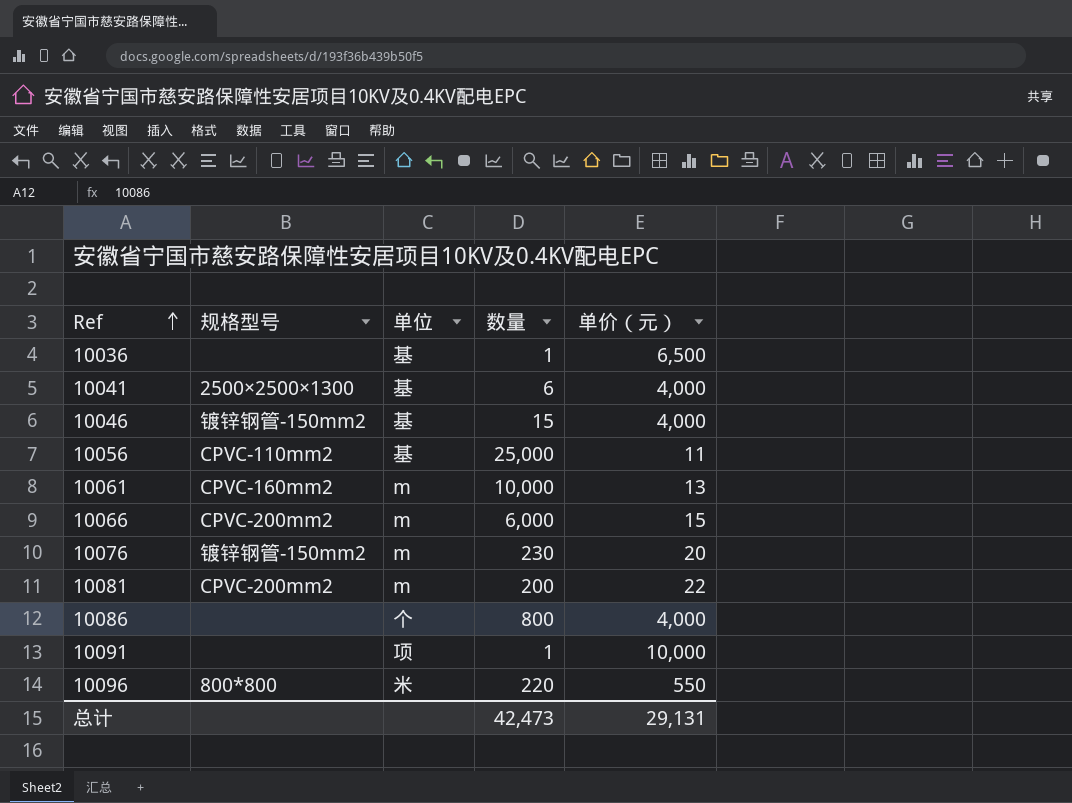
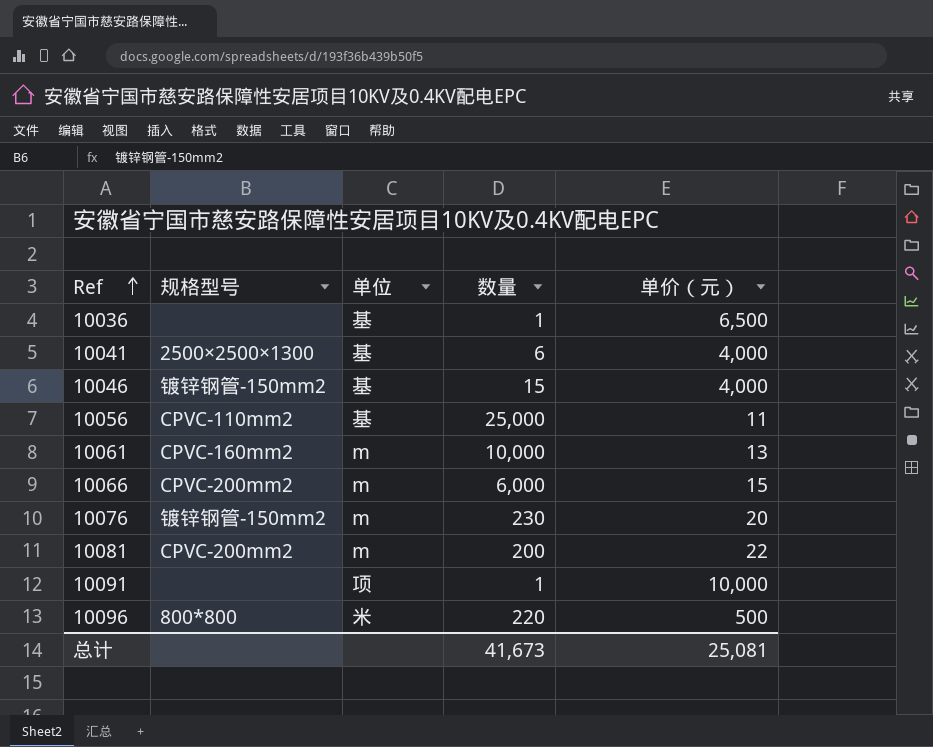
row 10086: none | 个 | 800 | 4,000 -> none
10096 | 单价（元）: 550 -> 500
总计 | 数量: 42,473 -> 41,673
总计 | 单价（元）: 29,131 -> 25,081

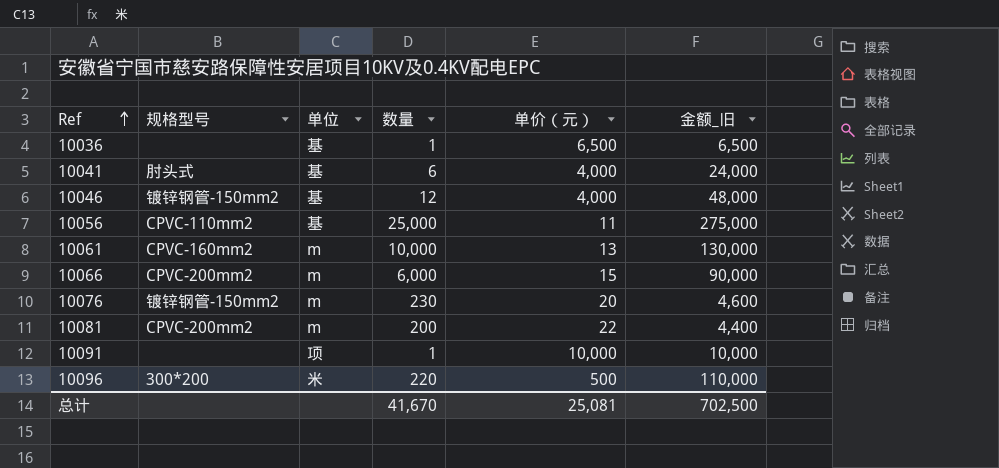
column 金额_旧 | formula: none -> [数量] * [单价（元）]
10041 | 规格型号: 2500×2500×1300 -> 肘头式
10046 | 数量: 15 -> 12
10096 | 规格型号: 800*800 -> 300*200
总计 | 数量: 41,673 -> 41,670

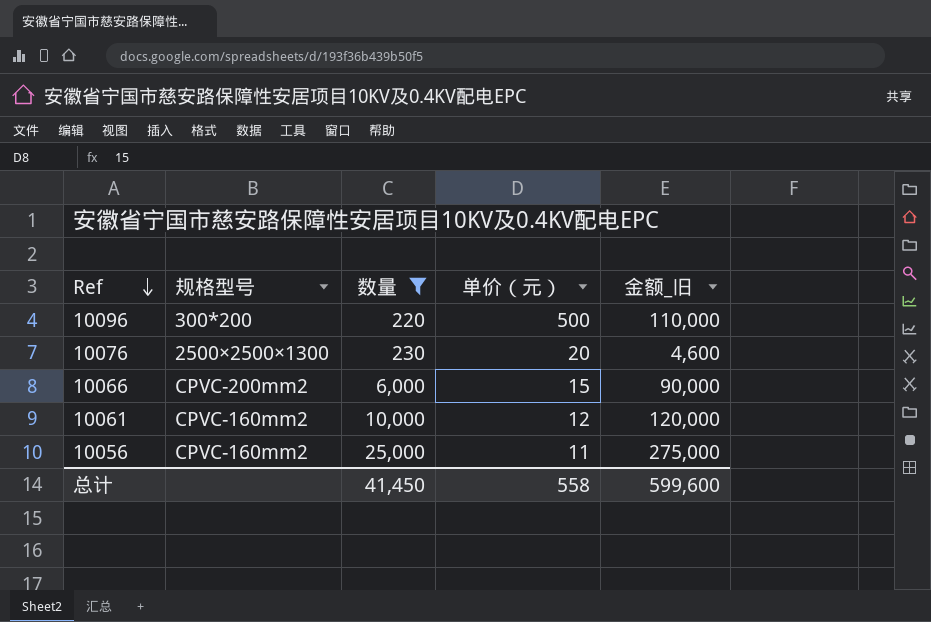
filter: none -> 数量 >= 220
row order: Ref ascending -> Ref descending
column 单位 | position: 3 -> none
10076 | 规格型号: 镀锌钢管-150mm2 -> 2500×2500×1300
10061 | 单价（元）: 13 -> 12
10061 | 金额_旧: 130,000 -> 120,000
10056 | 规格型号: CPVC-110mm2 -> CPVC-160mm2
总计 | 数量: 41,670 -> 41,450
总计 | 单价（元）: 25,081 -> 558
总计 | 金额_旧: 702,500 -> 599,600

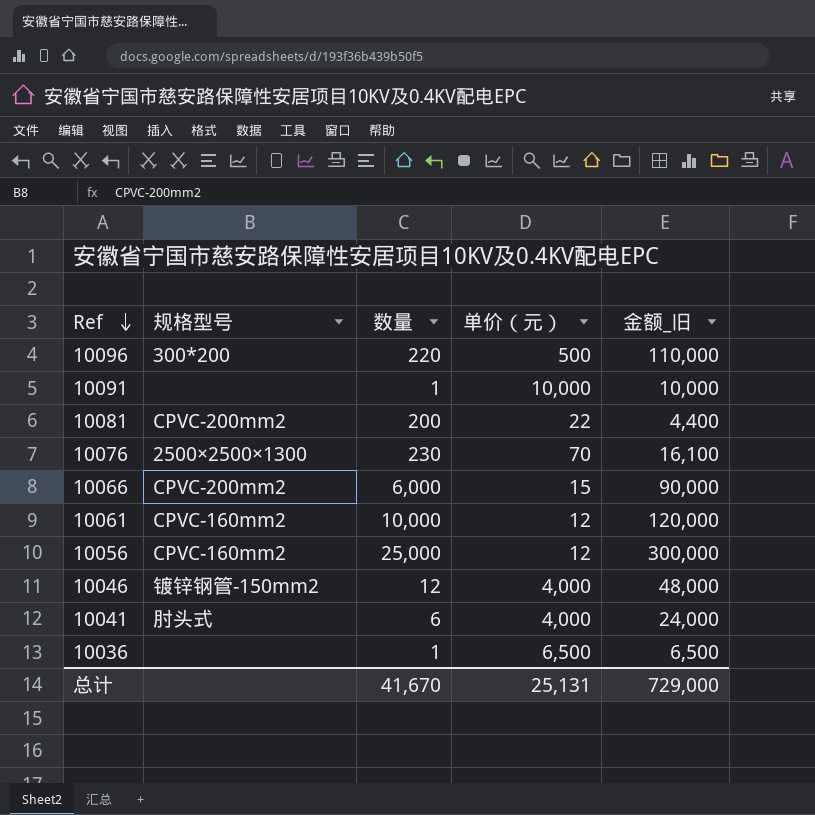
filter: 数量 >= 220 -> none
10076 | 单价（元）: 20 -> 70
10076 | 金额_旧: 4,600 -> 16,100
10056 | 单价（元）: 11 -> 12
10056 | 金额_旧: 275,000 -> 300,000
总计 | 数量: 41,450 -> 41,670
总计 | 单价（元）: 558 -> 25,131
总计 | 金额_旧: 599,600 -> 729,000

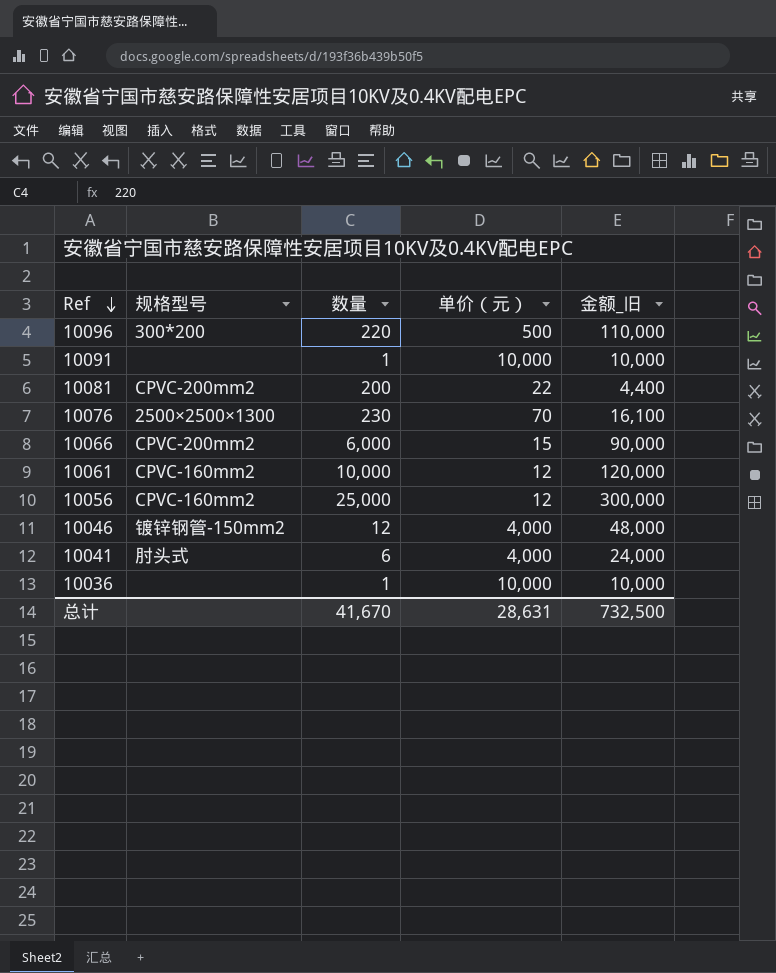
10036 | 单价（元）: 6,500 -> 10,000
10036 | 金额_旧: 6,500 -> 10,000
总计 | 单价（元）: 25,131 -> 28,631
总计 | 金额_旧: 729,000 -> 732,500

